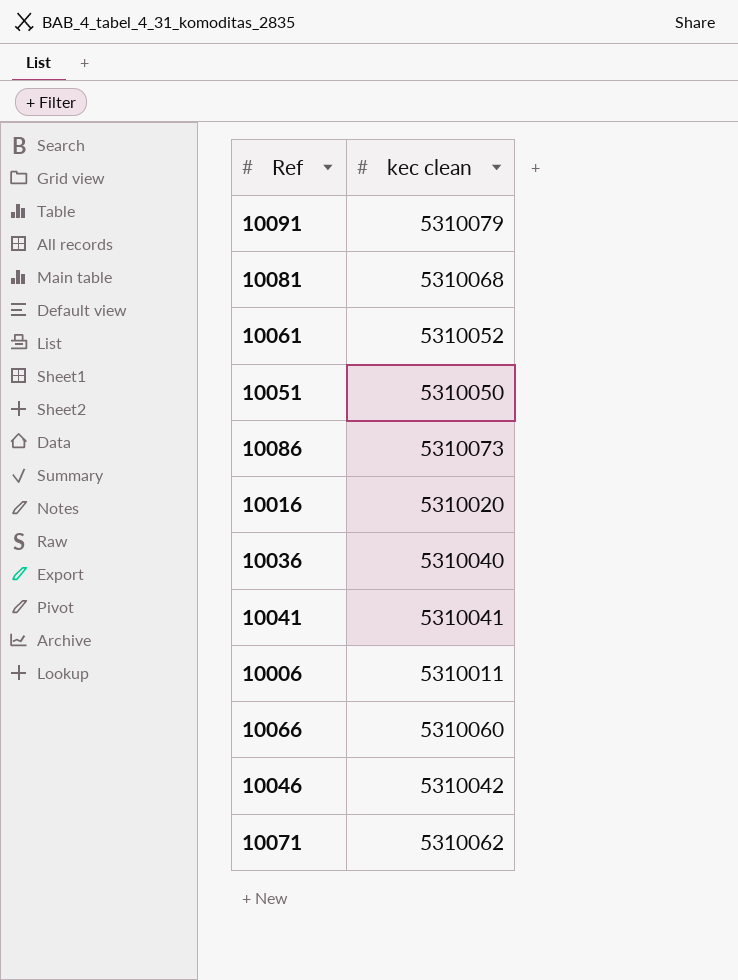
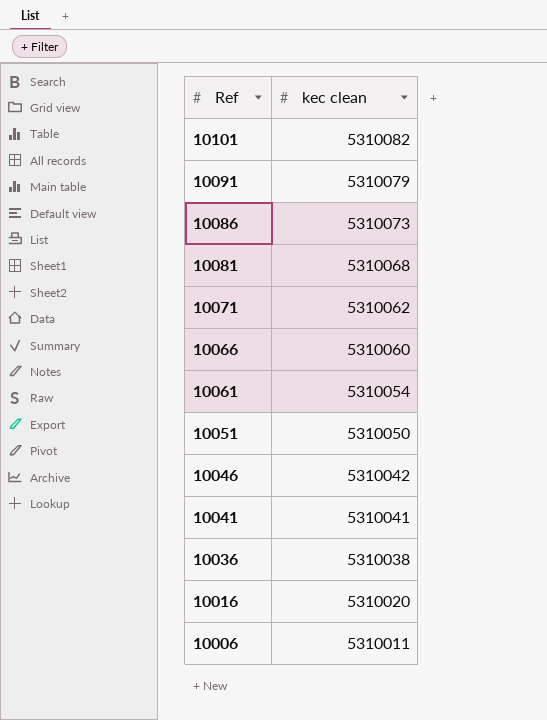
row order: none -> Ref descending
row 10101: none -> 5310082
10061 | kec clean: 5310052 -> 5310054
10036 | kec clean: 5310040 -> 5310038

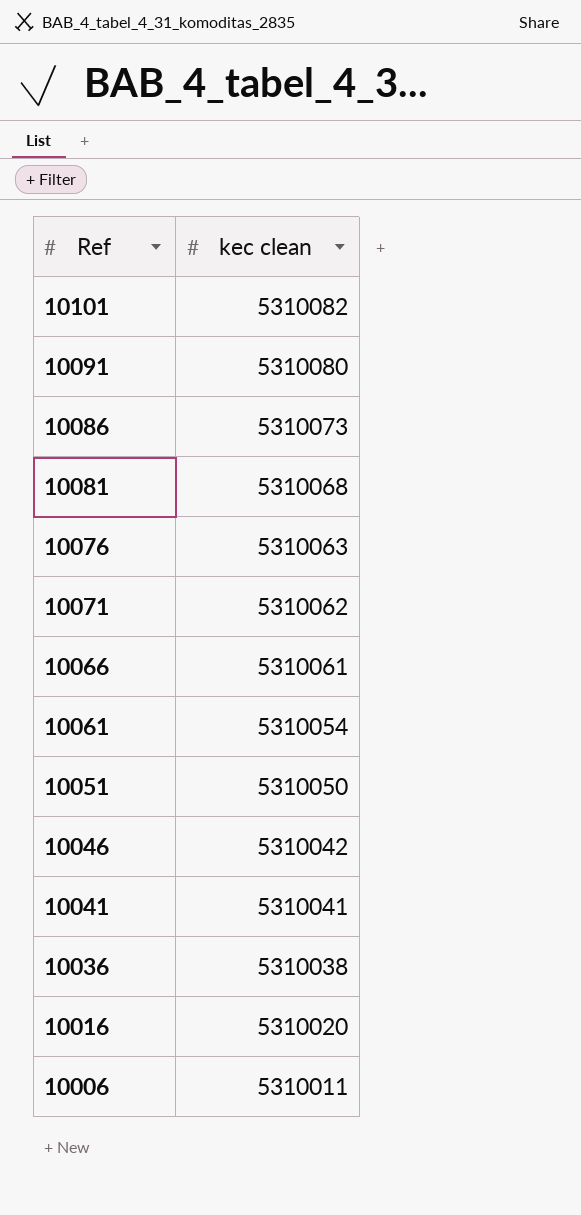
10091 | kec clean: 5310079 -> 5310080
row 10076: none -> 5310063
10066 | kec clean: 5310060 -> 5310061

